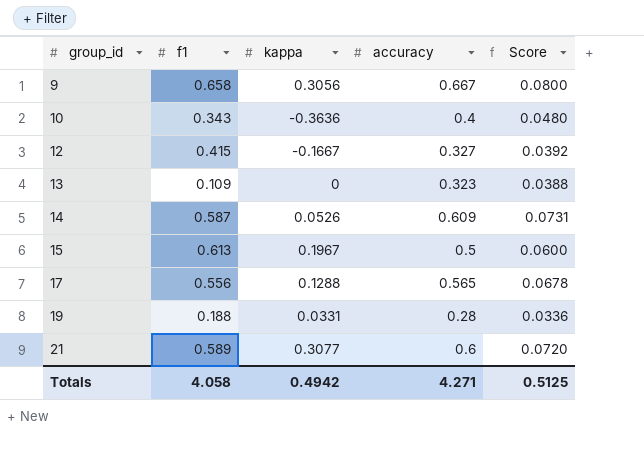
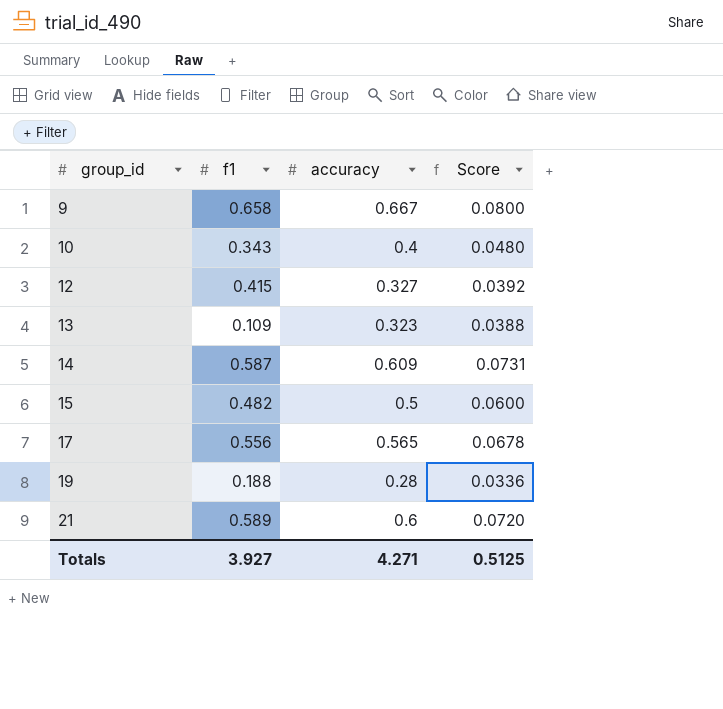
column kappa | position: 3 -> none
15 | f1: 0.613 -> 0.482
Totals | f1: 4.058 -> 3.927

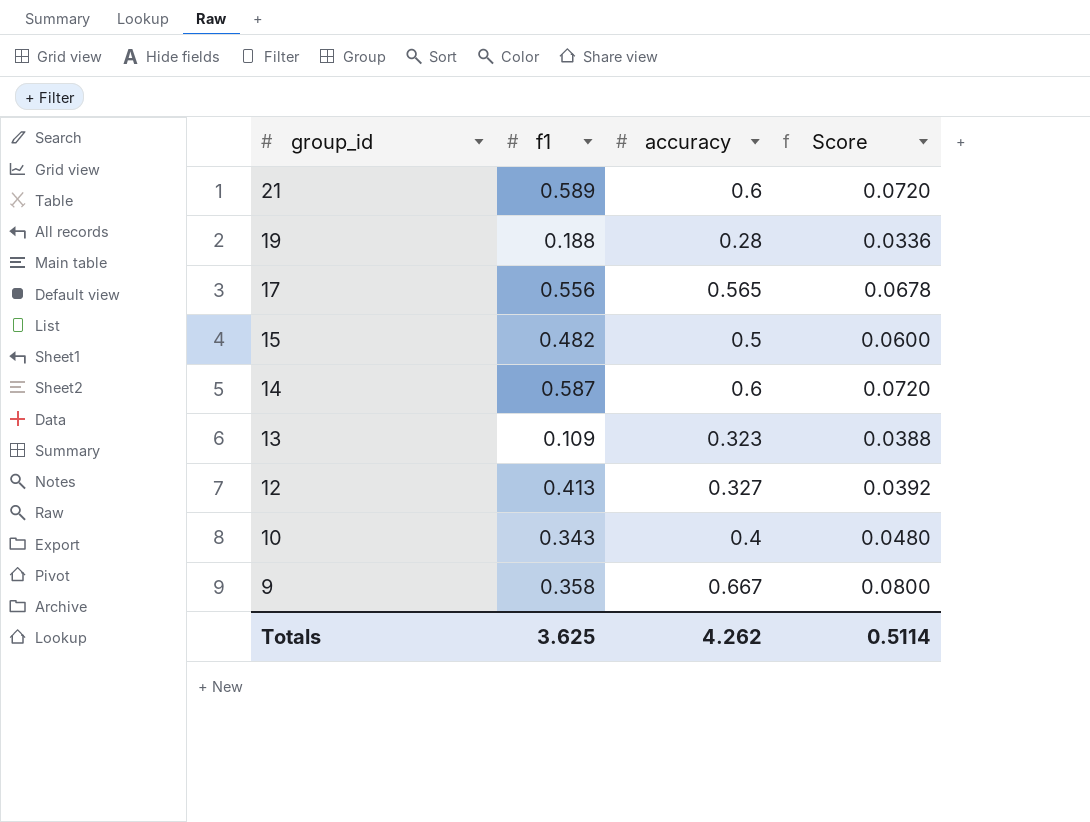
row order: group_id ascending -> group_id descending
14 | accuracy: 0.609 -> 0.6
14 | Score: 0.0731 -> 0.0720
12 | f1: 0.415 -> 0.413
9 | f1: 0.658 -> 0.358
Totals | f1: 3.927 -> 3.625
Totals | accuracy: 4.271 -> 4.262
Totals | Score: 0.5125 -> 0.5114

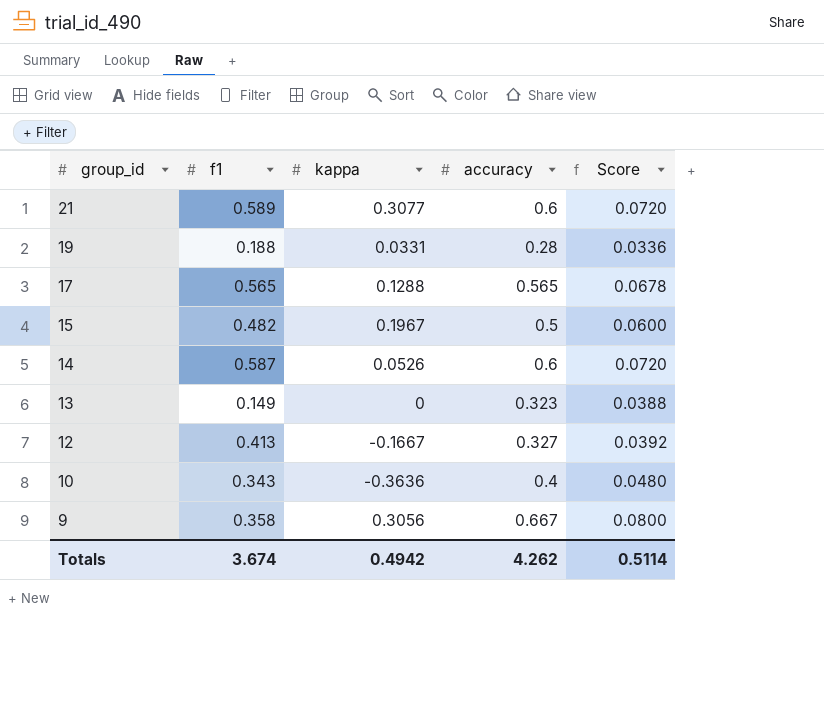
column kappa | position: none -> 3
17 | f1: 0.556 -> 0.565
13 | f1: 0.109 -> 0.149
Totals | f1: 3.625 -> 3.674

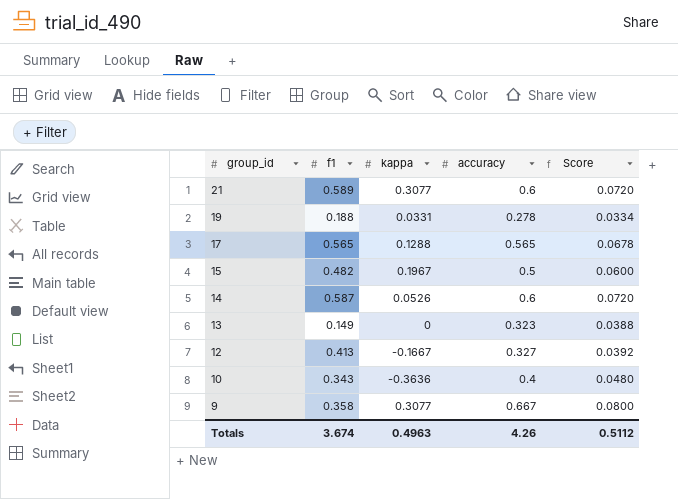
19 | accuracy: 0.28 -> 0.278
19 | Score: 0.0336 -> 0.0334
9 | kappa: 0.3056 -> 0.3077
Totals | kappa: 0.4942 -> 0.4963
Totals | accuracy: 4.262 -> 4.26
Totals | Score: 0.5114 -> 0.5112

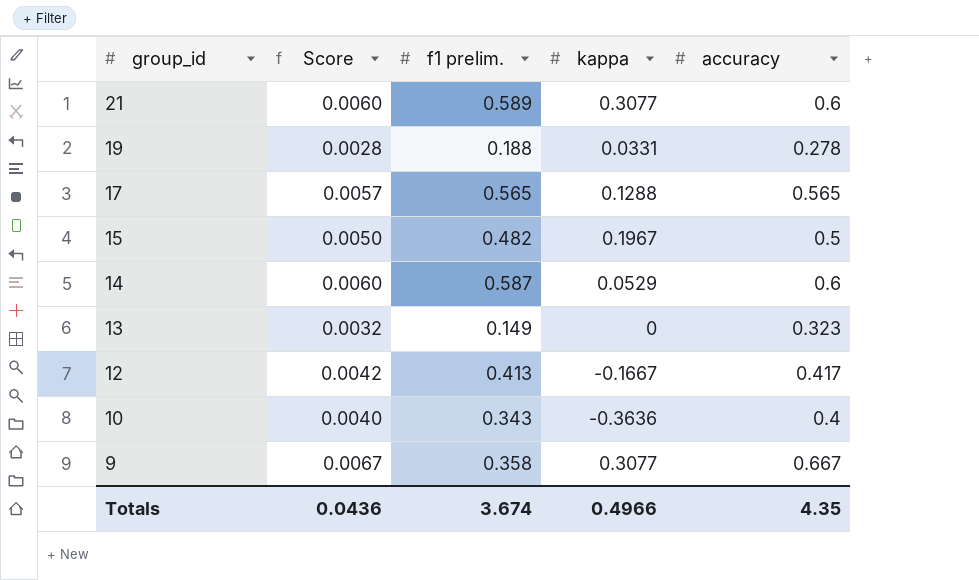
column Score | formula: [accuracy] * 0.12 -> [accuracy] * 0.01
column Score | position: 5 -> 2
column name: f1 -> f1 prelim.
14 | kappa: 0.0526 -> 0.0529
12 | accuracy: 0.327 -> 0.417
Totals | Score: 0.5112 -> 0.0436
Totals | kappa: 0.4963 -> 0.4966
Totals | accuracy: 4.26 -> 4.35

